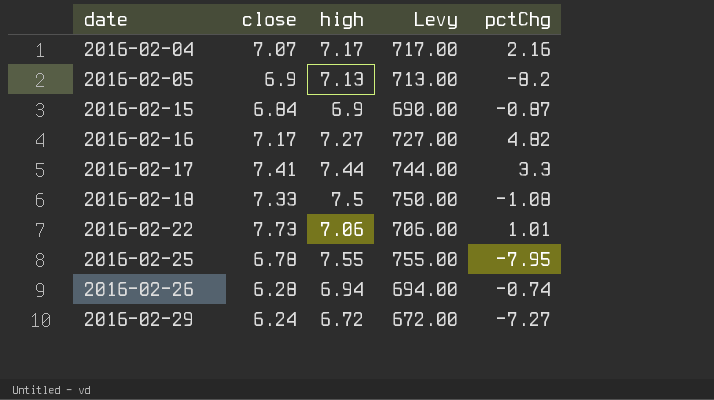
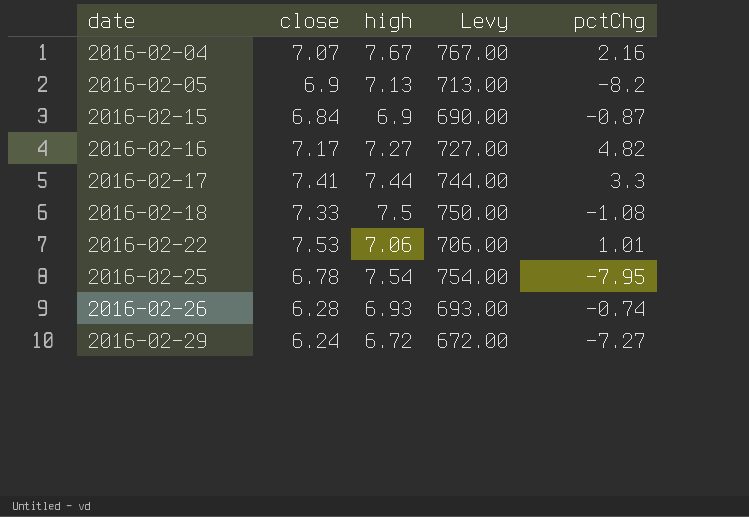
2016-02-04 | high: 7.17 -> 7.67
2016-02-04 | Levy: 717.00 -> 767.00
2016-02-22 | close: 7.73 -> 7.53
2016-02-25 | high: 7.55 -> 7.54
2016-02-25 | Levy: 755.00 -> 754.00
2016-02-26 | high: 6.94 -> 6.93
2016-02-26 | Levy: 694.00 -> 693.00

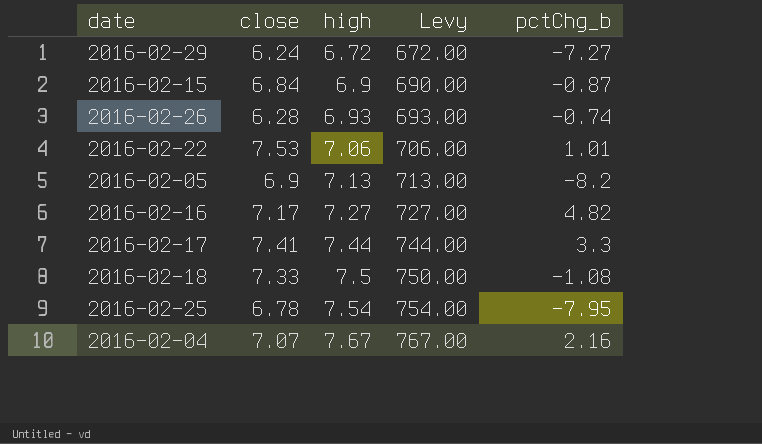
row order: date ascending -> high ascending
column name: pctChg -> pctChg_b

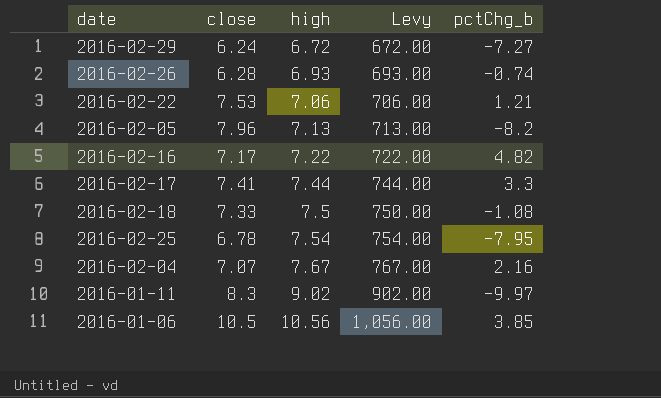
row 2016-02-15: 6.84 | 6.9 | 690.00 | -0.87 -> none
2016-02-22 | pctChg_b: 1.01 -> 1.21
2016-02-05 | close: 6.9 -> 7.96
2016-02-16 | high: 7.27 -> 7.22
2016-02-16 | Levy: 727.00 -> 722.00
row 2016-01-11: none -> 8.3 | 9.02 | 902.00 | -9.97
row 2016-01-06: none -> 10.5 | 10.56 | 1,056.00 | 3.85

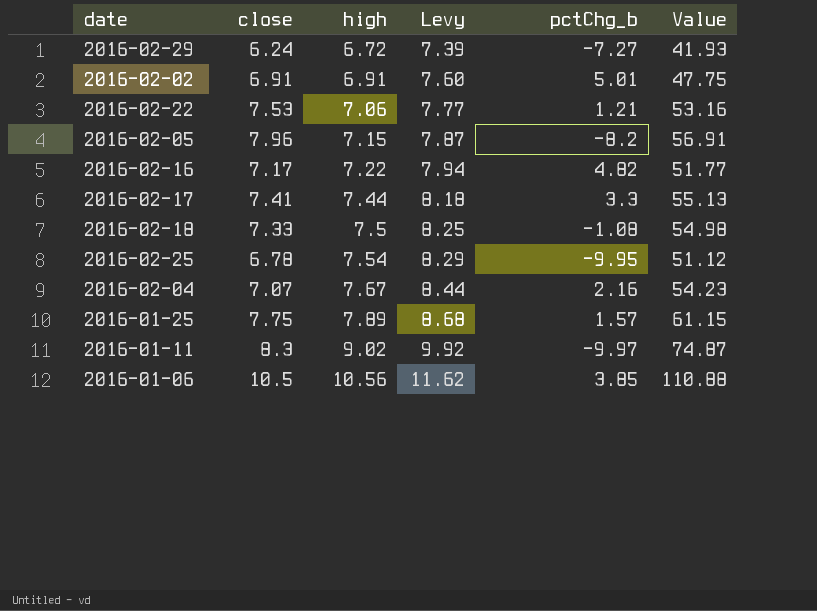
column Levy | formula: [high] * 100 -> [high] * 1.1
column Value | formula: none -> [close] * [high]
row 2016-02-26: 6.28 | 6.93 | 693.00 | -0.74 -> none
row 2016-02-02: none -> 6.91 | 6.91 | 7.60 | 5.01 | 47.75
2016-02-05 | high: 7.13 -> 7.15
2016-02-25 | pctChg_b: -7.95 -> -9.95
row 2016-01-25: none -> 7.75 | 7.89 | 8.68 | 1.57 | 61.15

